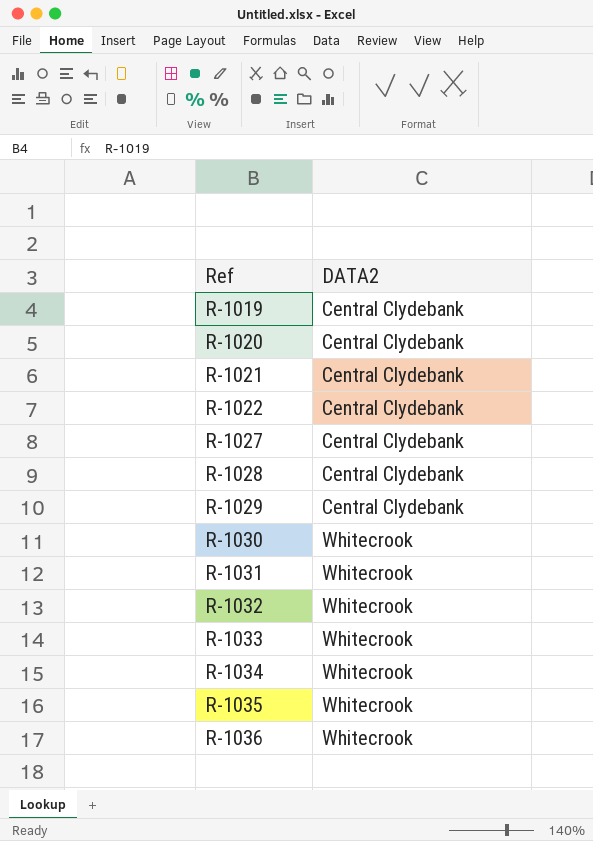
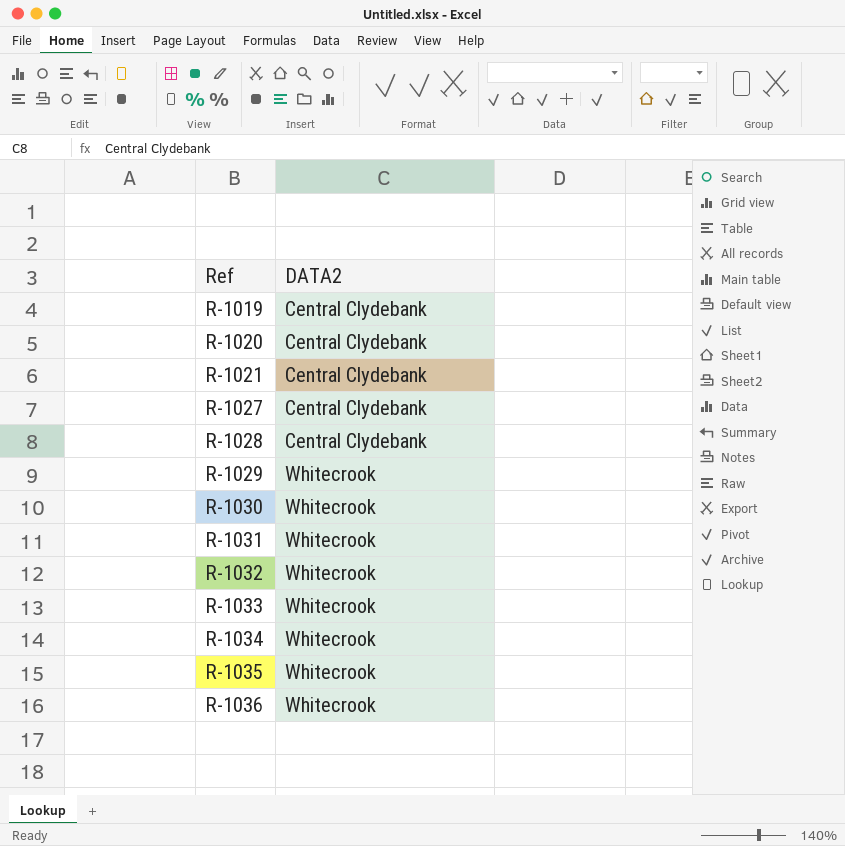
row R-1022: Central Clydebank -> none
R-1029 | DATA2: Central Clydebank -> Whitecrook

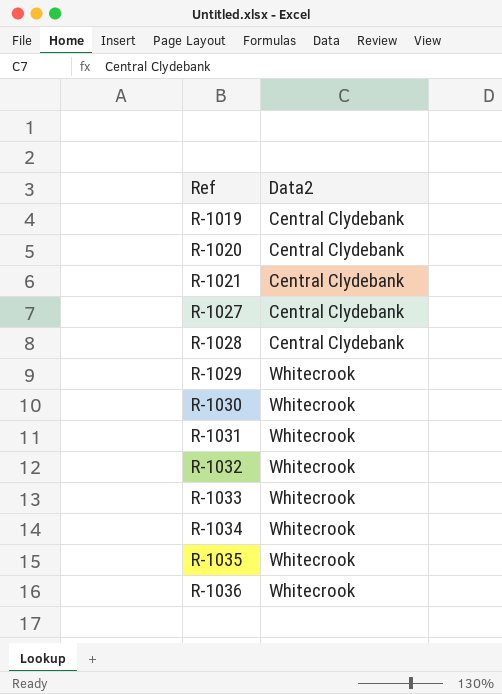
column name: DATA2 -> Data2

